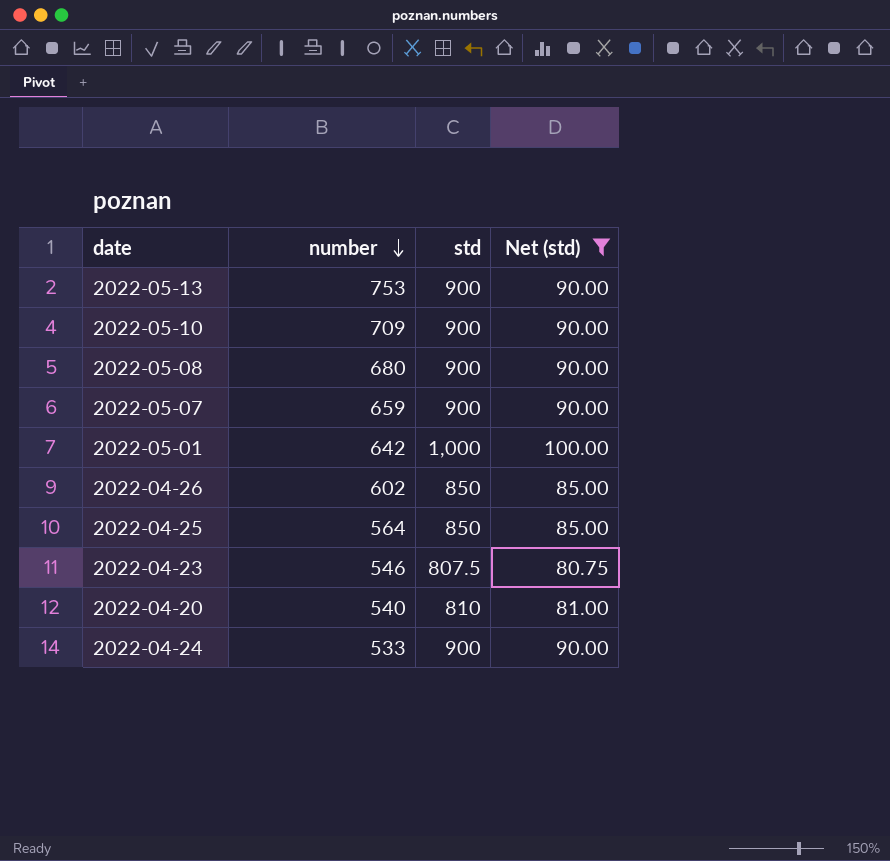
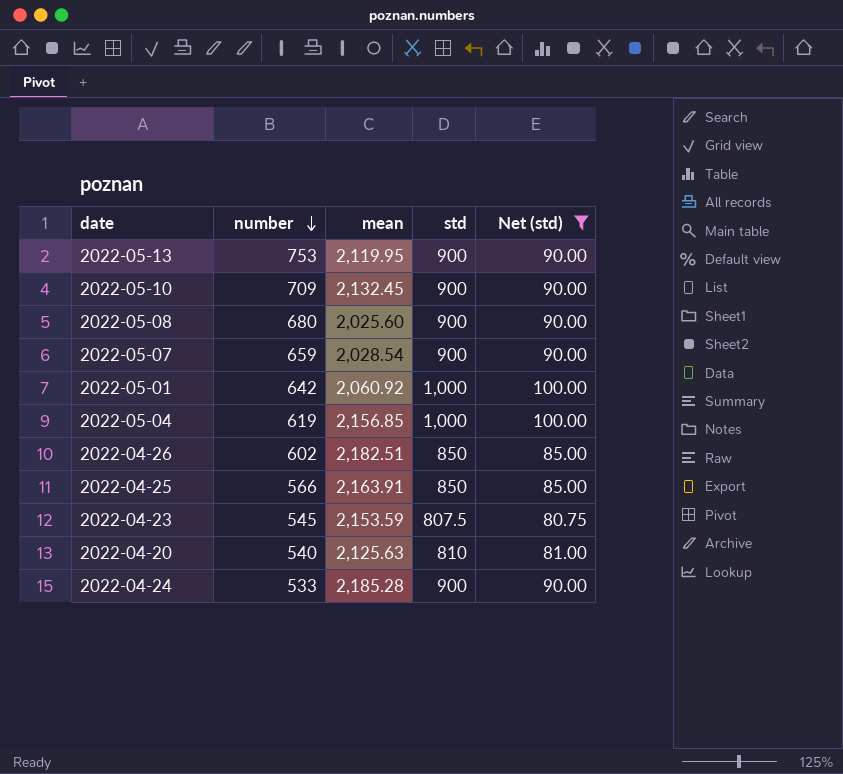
column mean | position: none -> 3
row 2022-05-04: none -> 619 | 2,156.85 | 1,000 | 100.00
2022-04-25 | number: 564 -> 566
2022-04-23 | number: 546 -> 545

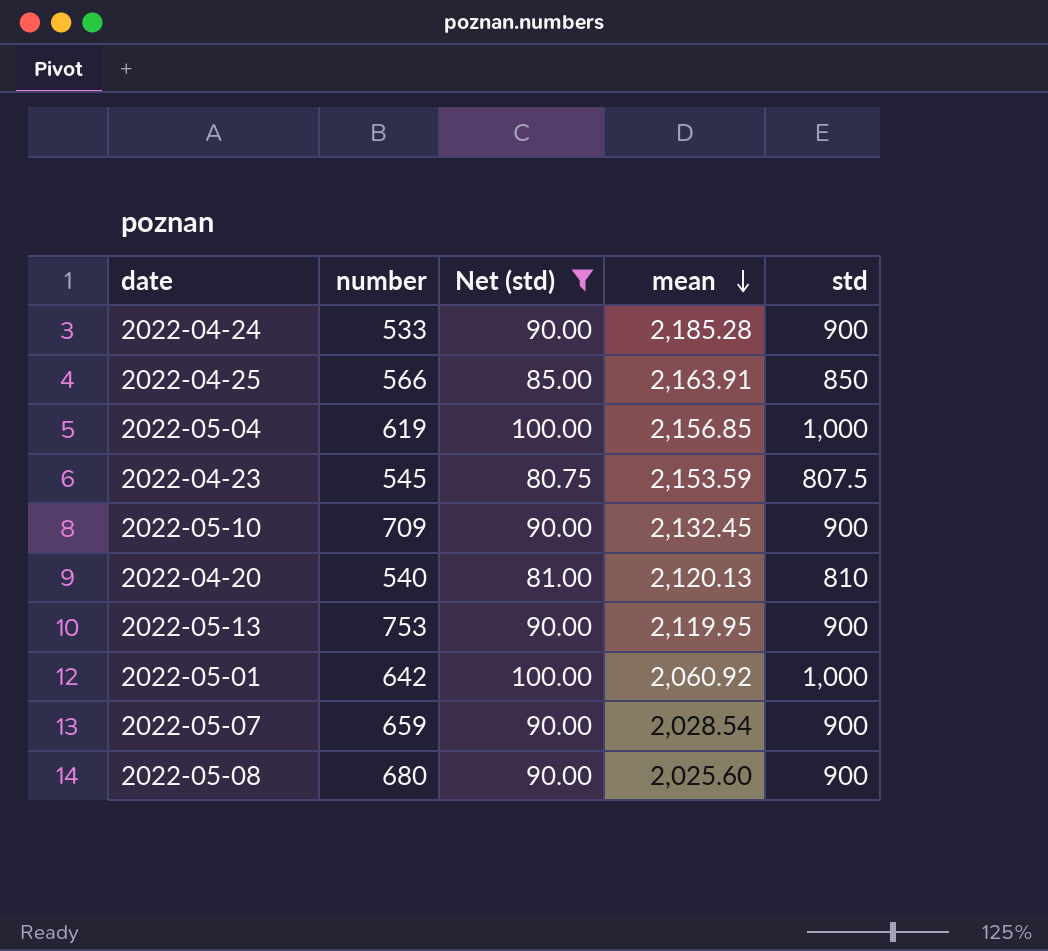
row order: number descending -> mean descending
column Net (std) | position: 5 -> 3
row 2022-04-26: 602 | 2,182.51 | 850 | 85.00 -> none
2022-04-20 | mean: 2,125.63 -> 2,120.13

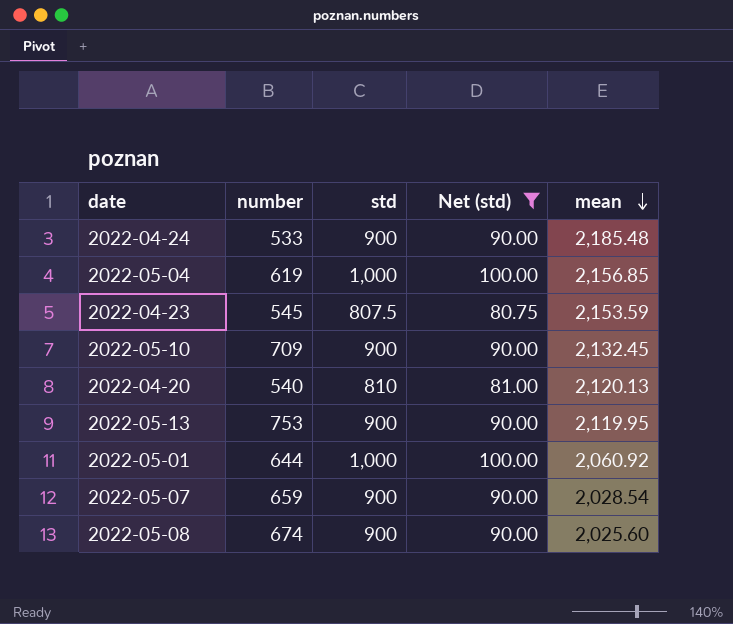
column std | position: 5 -> 3
row 2022-04-25: 566 | 85.00 | 2,163.91 | 850 -> none
2022-04-24 | mean: 2,185.28 -> 2,185.48
2022-05-01 | number: 642 -> 644
2022-05-08 | number: 680 -> 674

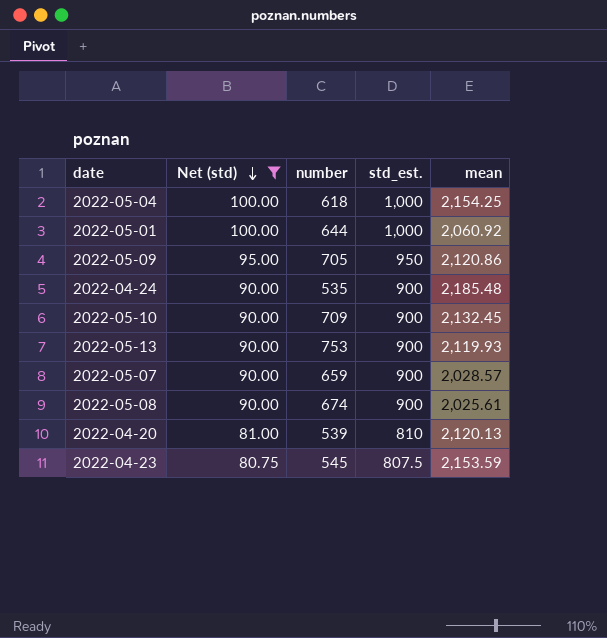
row order: mean descending -> Net (std) descending
column Net (std) | position: 4 -> 2
column name: std -> std_est.
2022-05-04 | number: 619 -> 618
2022-05-04 | mean: 2,156.85 -> 2,154.25
row 2022-05-09: none -> 95.00 | 705 | 950 | 2,120.86
2022-04-24 | number: 533 -> 535
2022-05-13 | mean: 2,119.95 -> 2,119.93
2022-05-07 | mean: 2,028.54 -> 2,028.57
2022-05-08 | mean: 2,025.60 -> 2,025.61
2022-04-20 | number: 540 -> 539

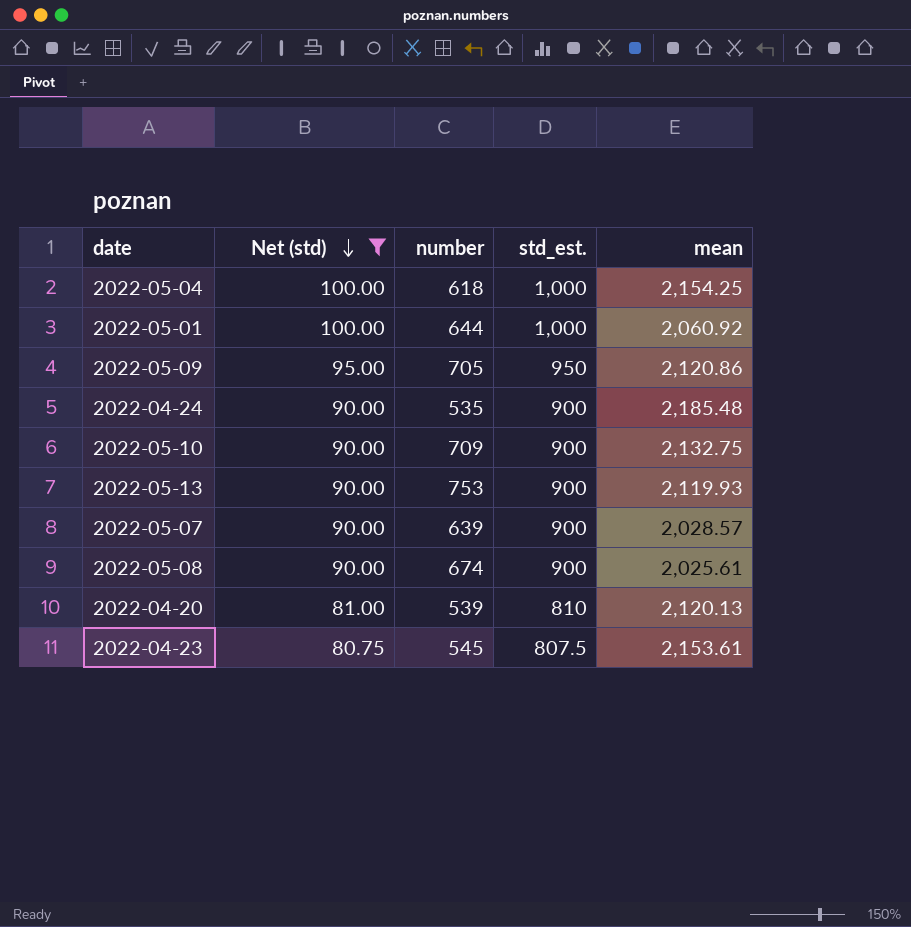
2022-05-10 | mean: 2,132.45 -> 2,132.75
2022-05-07 | number: 659 -> 639
2022-04-23 | mean: 2,153.59 -> 2,153.61

